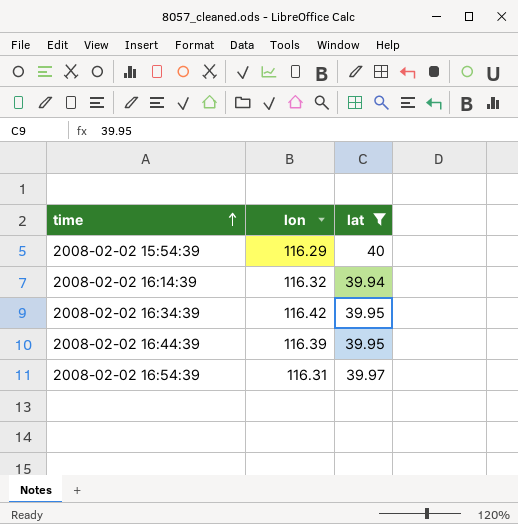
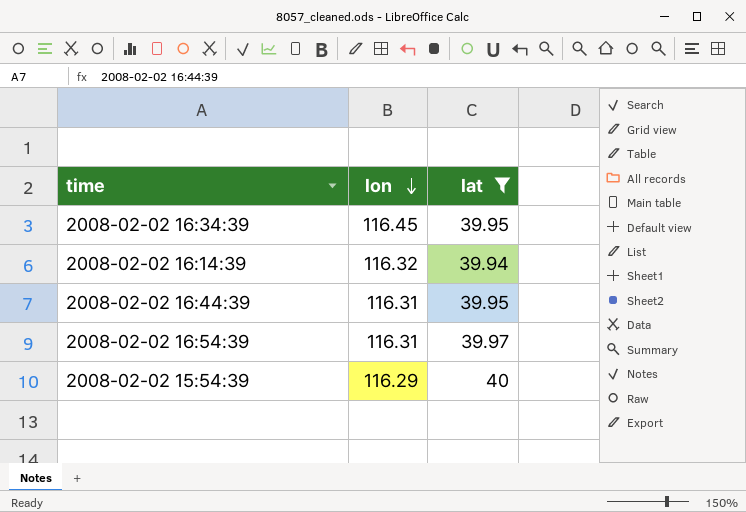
row order: time ascending -> lon descending
2008-02-02 16:34:39 | lon: 116.42 -> 116.45
2008-02-02 16:44:39 | lon: 116.39 -> 116.31

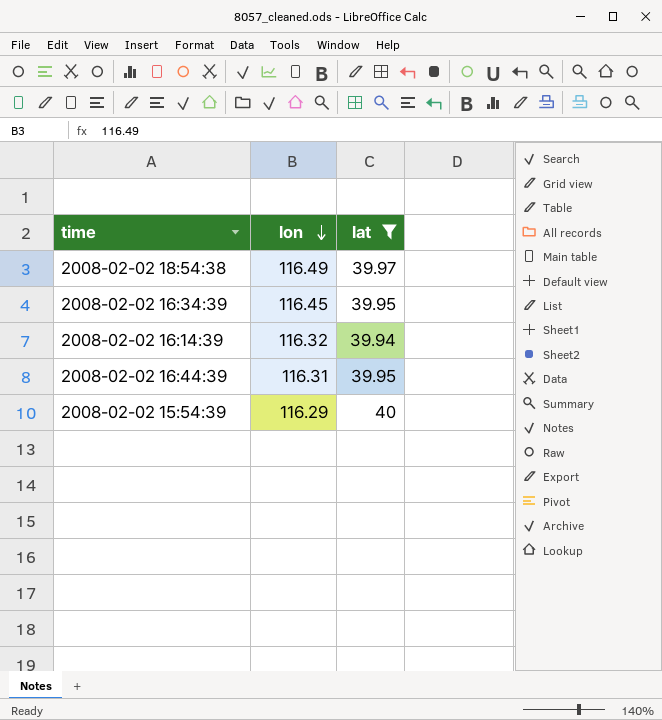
row 2008-02-02 16:54:39: 116.31 | 39.97 -> none
row 2008-02-02 18:54:38: none -> 116.49 | 39.97

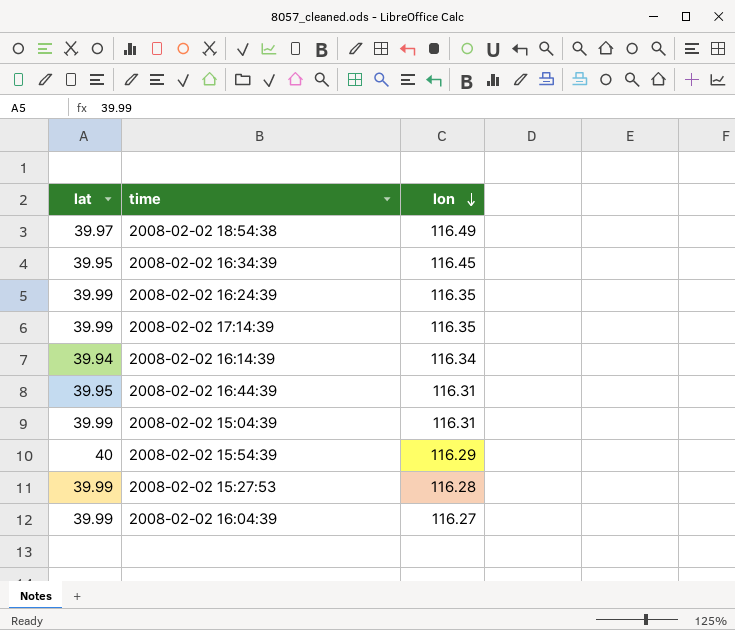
filter: lat != 39.99 -> none
column lat | position: 3 -> 1
2008-02-02 16:14:39 | lon: 116.32 -> 116.34

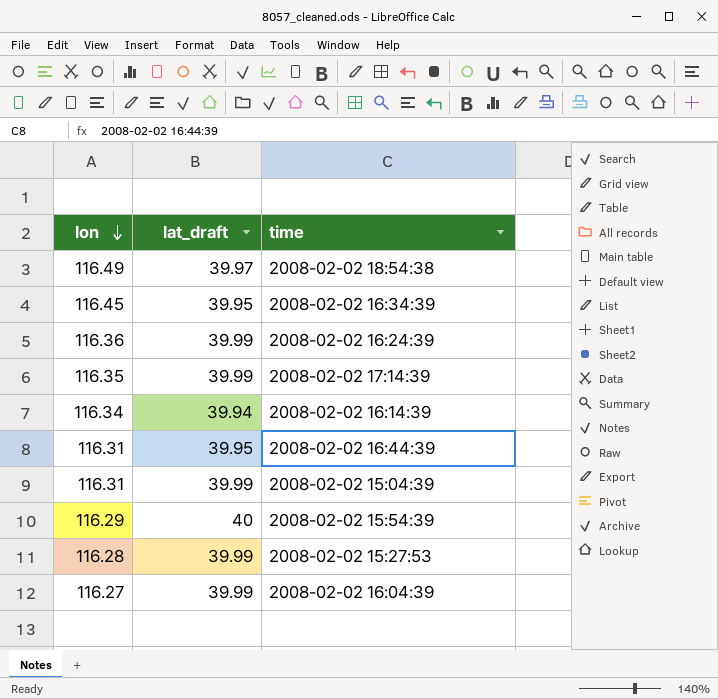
column lon | position: 3 -> 1
column name: lat -> lat_draft
2008-02-02 16:24:39 | lon: 116.35 -> 116.36

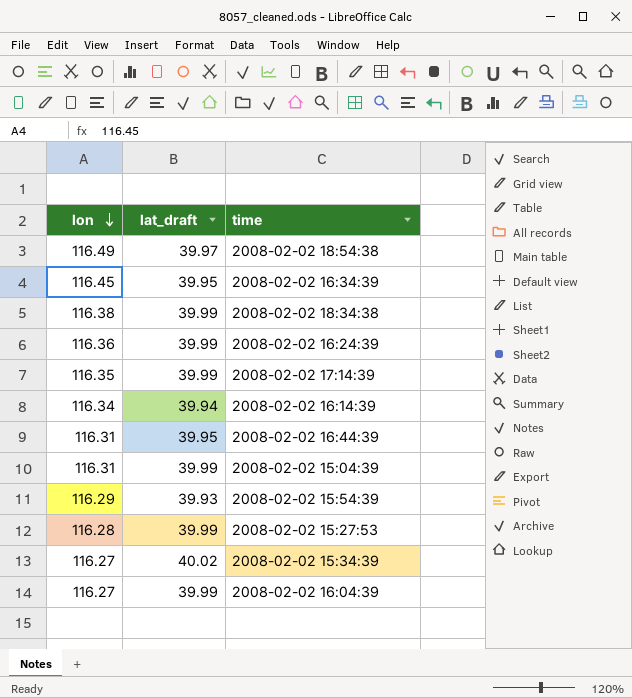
row 2008-02-02 18:34:38: none -> 116.38 | 39.99
2008-02-02 15:54:39 | lat_draft: 40 -> 39.93
row 2008-02-02 15:34:39: none -> 116.27 | 40.02

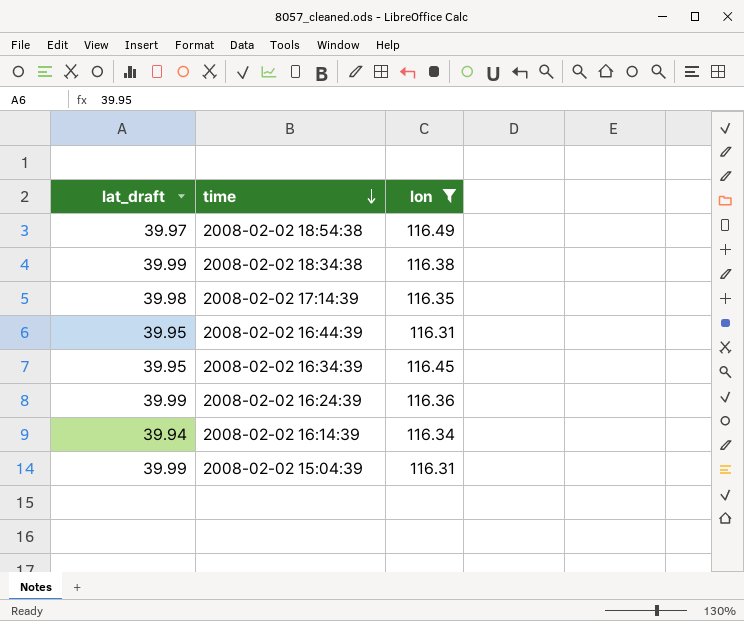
filter: none -> lon >= 116.31
row order: lon descending -> time descending
column lon | position: 1 -> 3
2008-02-02 17:14:39 | lat_draft: 39.99 -> 39.98

